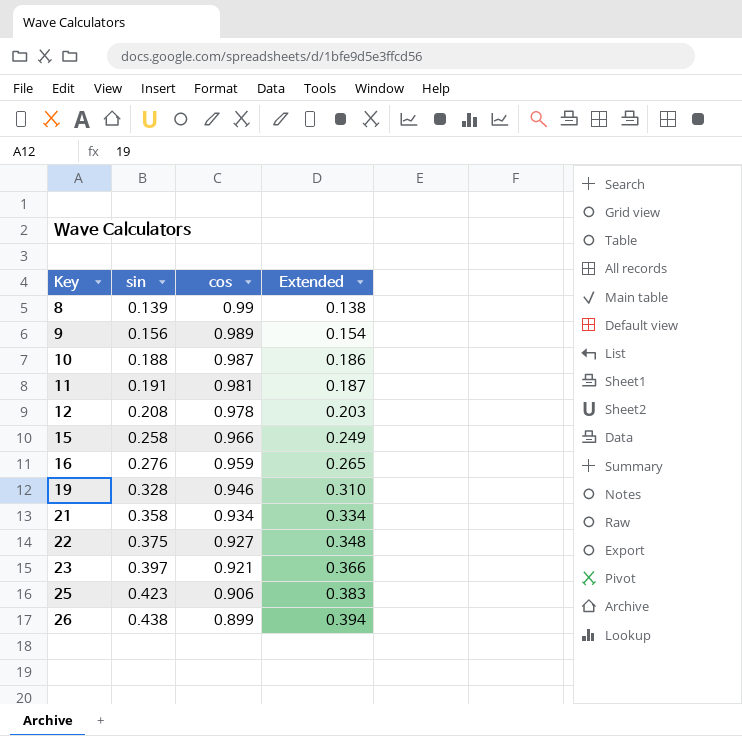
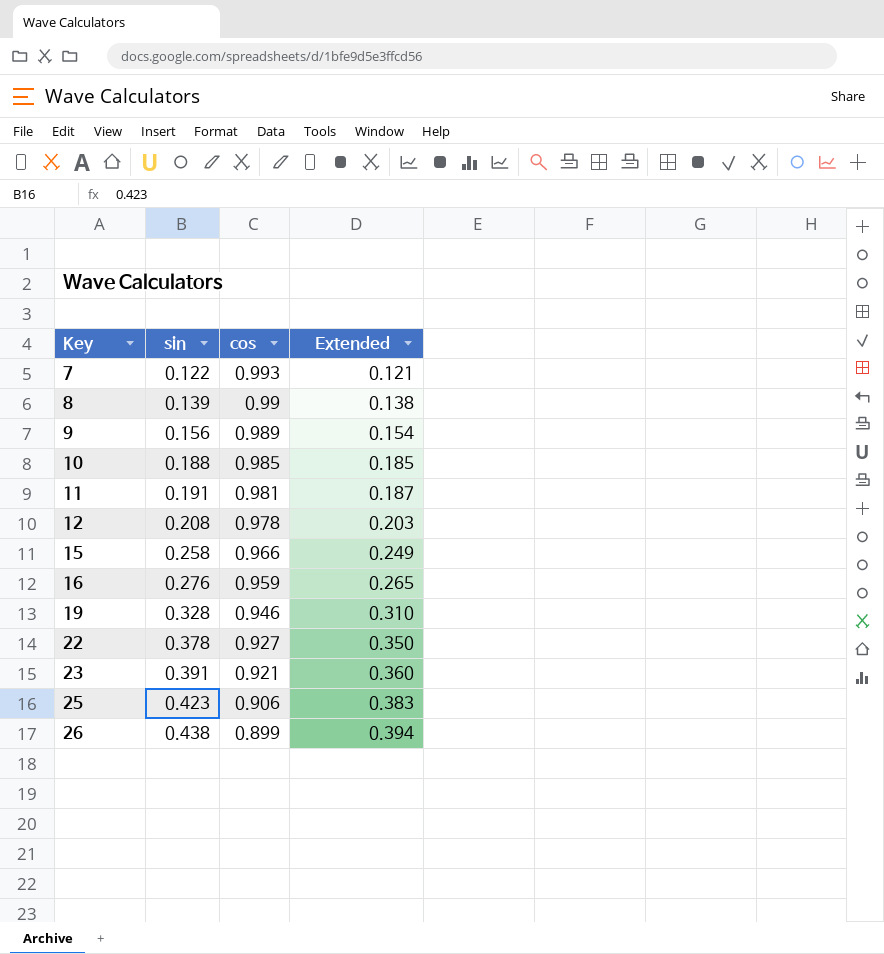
row 21: 0.358 | 0.934 | 0.334 -> none
row 7: none -> 0.122 | 0.993 | 0.121
10 | cos: 0.987 -> 0.985
10 | Extended: 0.186 -> 0.185
22 | sin: 0.375 -> 0.378
22 | Extended: 0.348 -> 0.350
23 | sin: 0.397 -> 0.391
23 | Extended: 0.366 -> 0.360

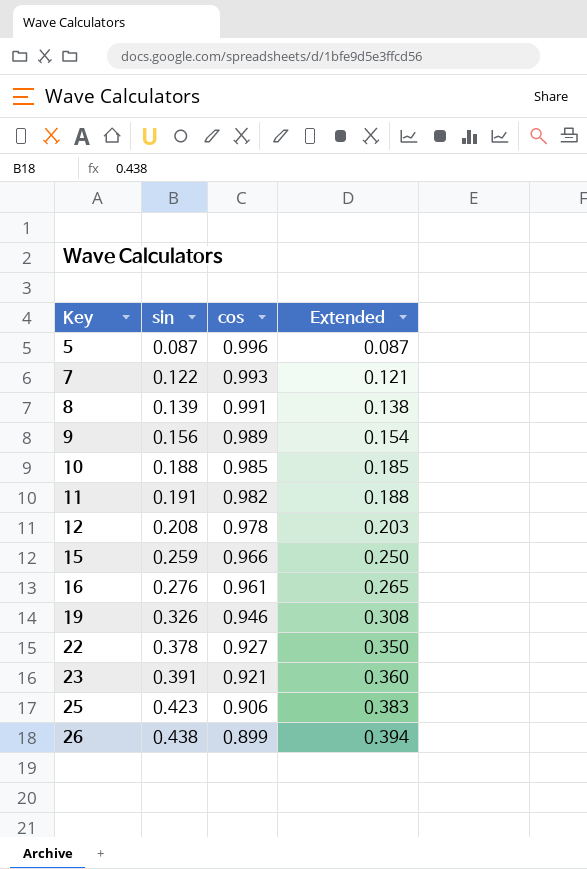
row 5: none -> 0.087 | 0.996 | 0.087
8 | cos: 0.99 -> 0.991
11 | cos: 0.981 -> 0.982
11 | Extended: 0.187 -> 0.188
15 | sin: 0.258 -> 0.259
15 | Extended: 0.249 -> 0.250
16 | cos: 0.959 -> 0.961
19 | sin: 0.328 -> 0.326
19 | Extended: 0.310 -> 0.308

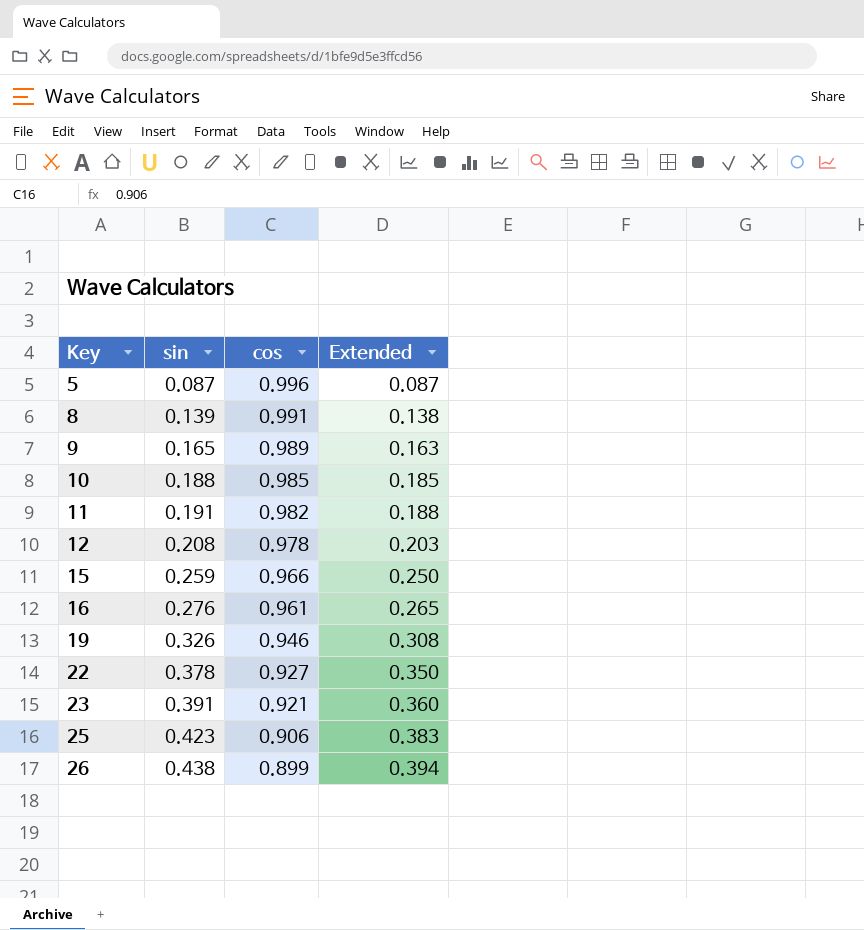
row 7: 0.122 | 0.993 | 0.121 -> none
9 | sin: 0.156 -> 0.165
9 | Extended: 0.154 -> 0.163

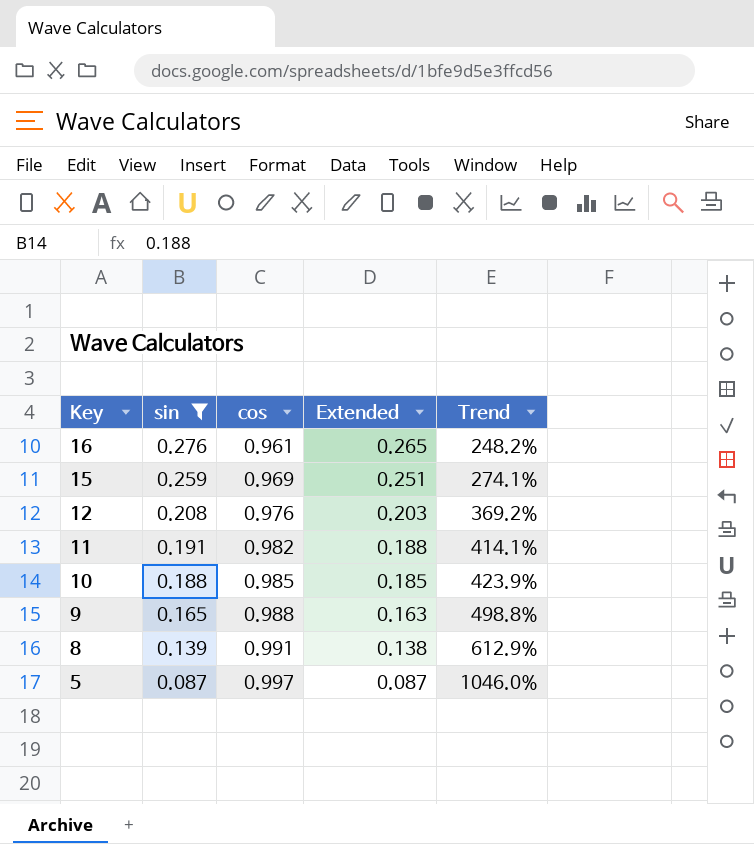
filter: none -> sin <= 0.276
row order: Key ascending -> Key descending
column Trend | formula: none -> ([cos] - [sin]) / [sin]
15 | cos: 0.966 -> 0.969
15 | Extended: 0.250 -> 0.251
12 | cos: 0.978 -> 0.976
9 | cos: 0.989 -> 0.988
5 | cos: 0.996 -> 0.997

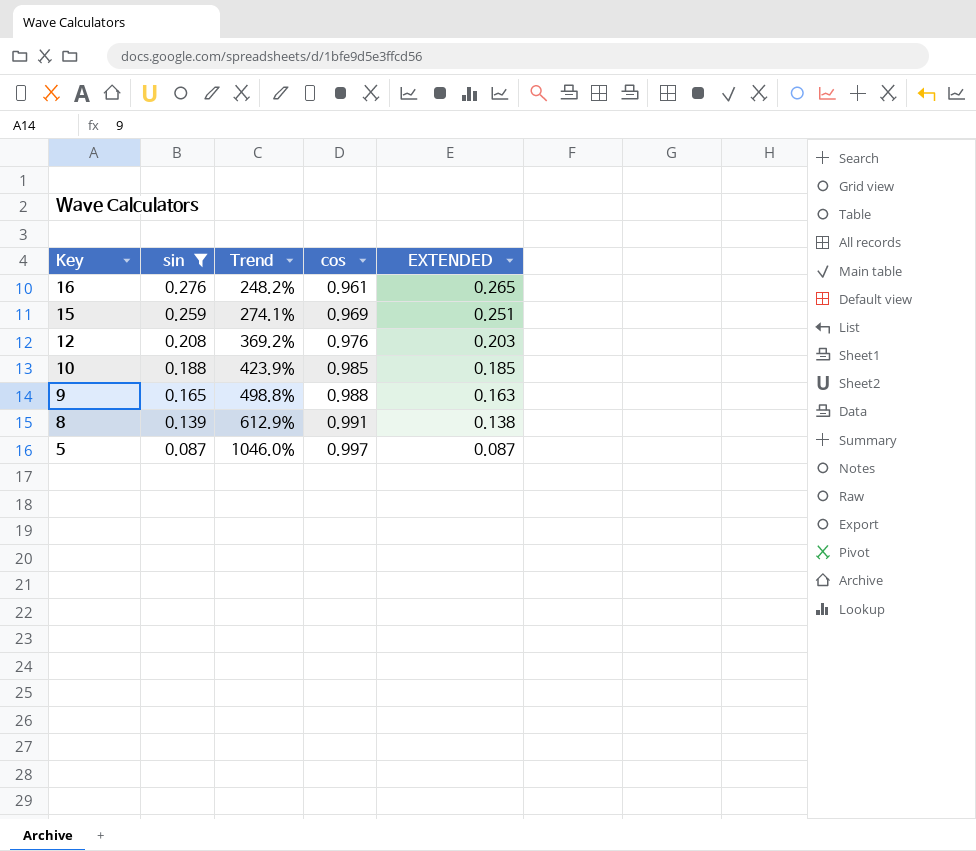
column Trend | position: 5 -> 3
column name: Extended -> EXTENDED
row 11: 0.191 | 0.982 | 0.188 | 414.1% -> none

